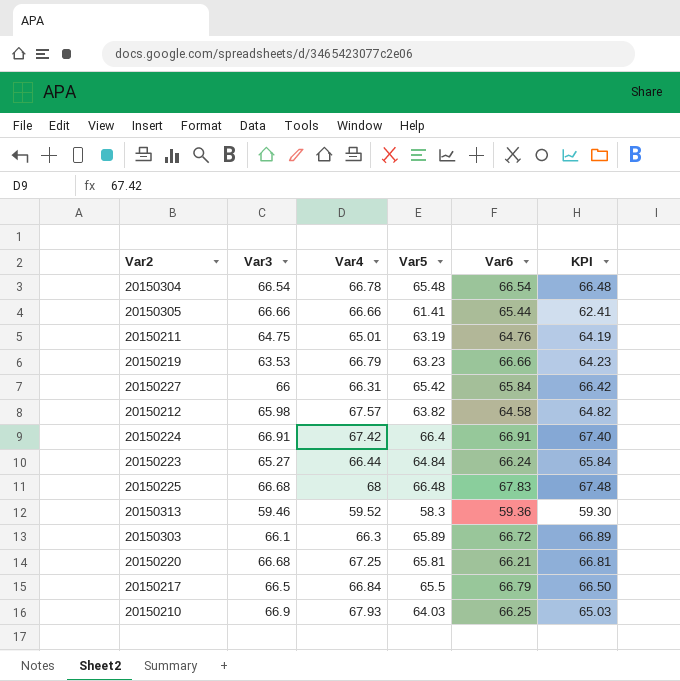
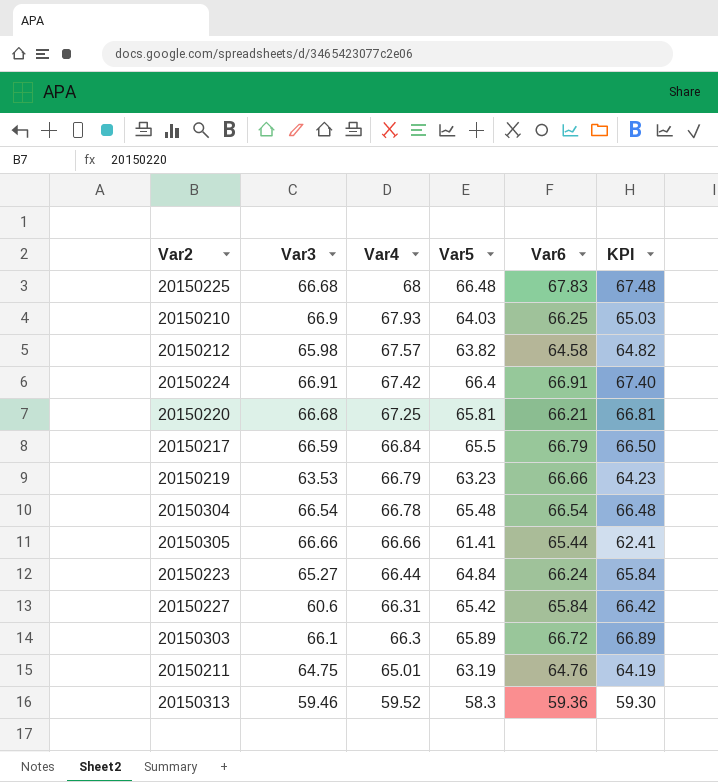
row order: none -> Var4 descending
20150217 | Var3: 66.5 -> 66.59
20150227 | Var3: 66 -> 60.6

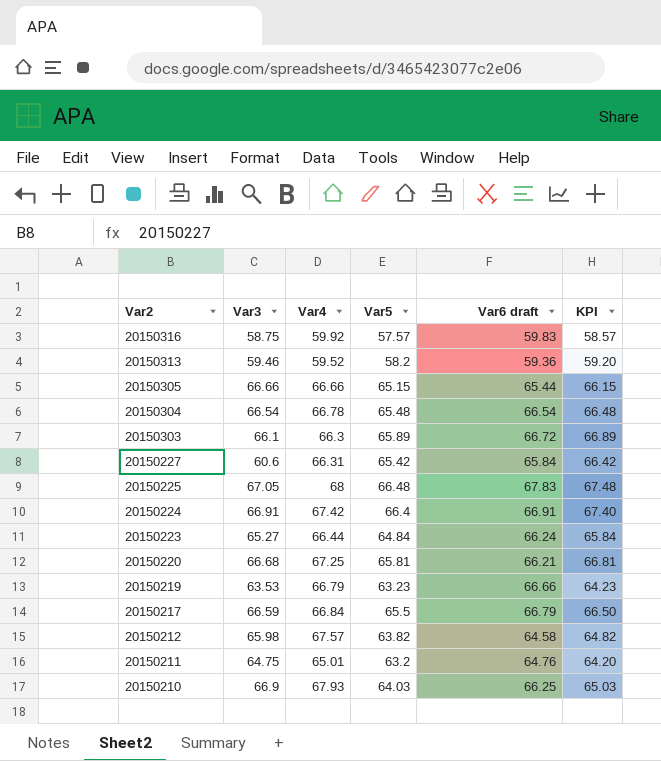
row order: Var4 descending -> Var2 descending
column name: Var6 -> Var6 draft
row 20150316: none -> 58.75 | 59.92 | 57.57 | 59.83 | 58.57
20150313 | Var5: 58.3 -> 58.2
20150313 | KPI: 59.30 -> 59.20
20150305 | Var5: 61.41 -> 65.15
20150305 | KPI: 62.41 -> 66.15
20150225 | Var3: 66.68 -> 67.05
20150211 | Var5: 63.19 -> 63.2
20150211 | KPI: 64.19 -> 64.20

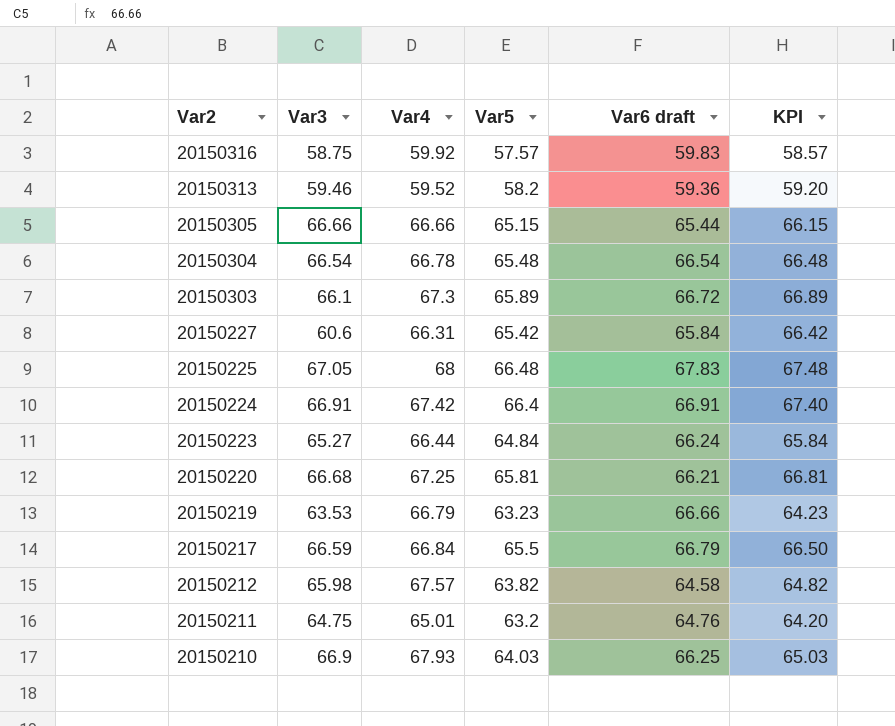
20150303 | Var4: 66.3 -> 67.3

